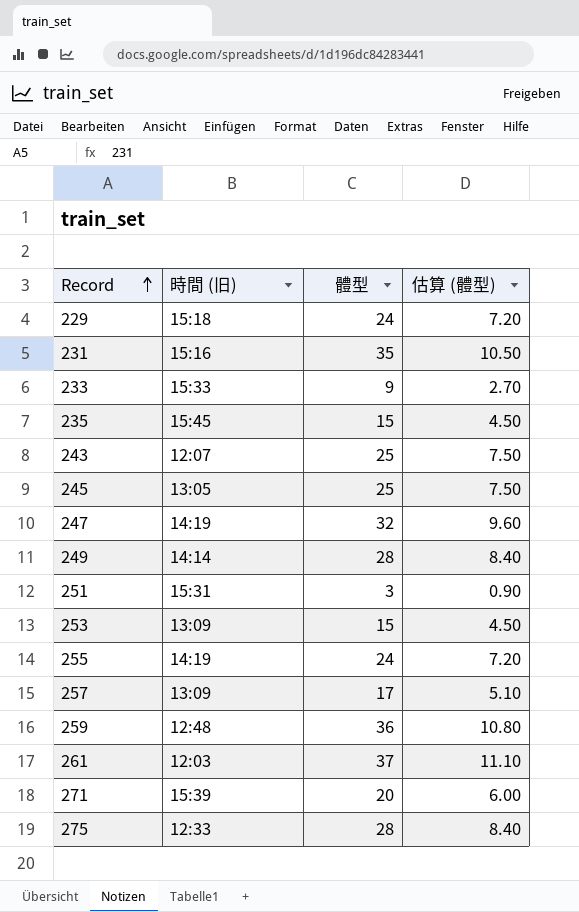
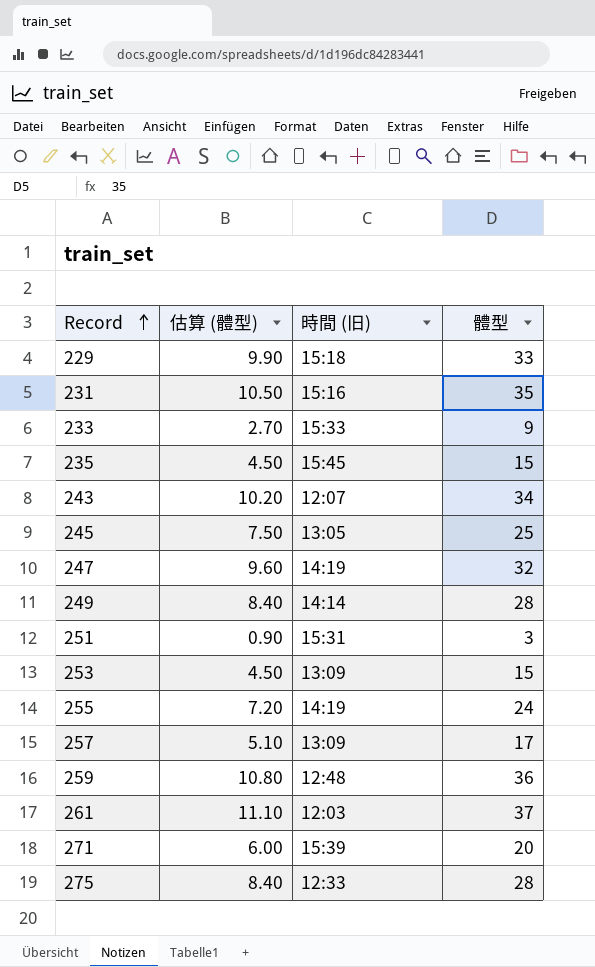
column 估算 (體型) | position: 4 -> 2
229 | 估算 (體型): 7.20 -> 9.90
229 | 體型: 24 -> 33
243 | 估算 (體型): 7.50 -> 10.20
243 | 體型: 25 -> 34

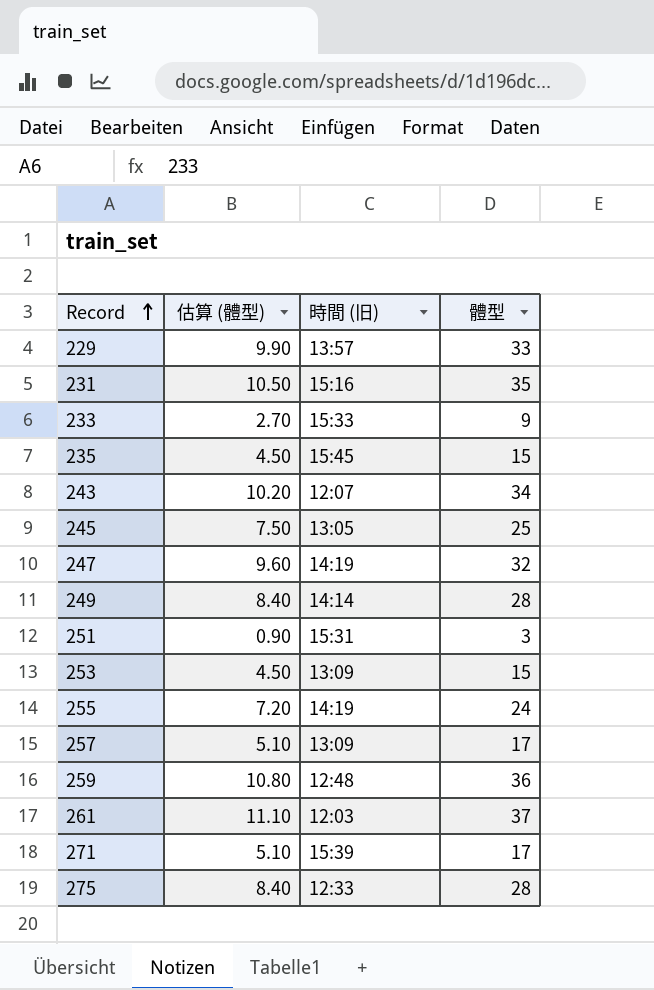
229 | 時間 (旧): 15:18 -> 13:57
271 | 估算 (體型): 6.00 -> 5.10
271 | 體型: 20 -> 17

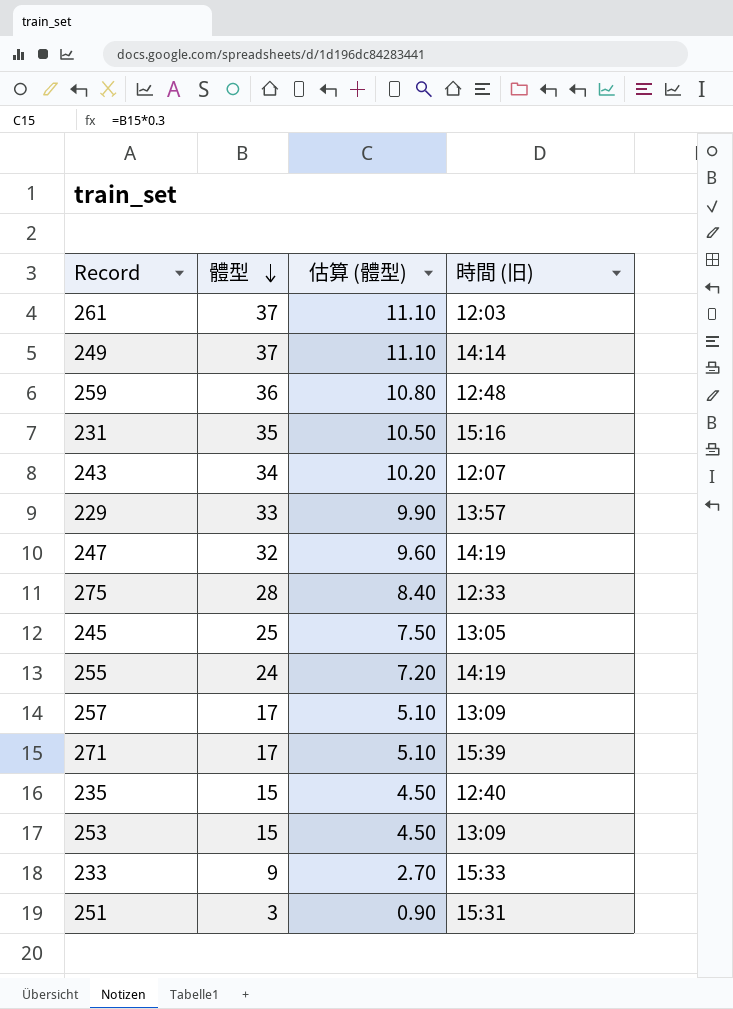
row order: Record ascending -> 體型 descending
column 體型 | position: 4 -> 2
249 | 體型: 28 -> 37
249 | 估算 (體型): 8.40 -> 11.10
235 | 時間 (旧): 15:45 -> 12:40

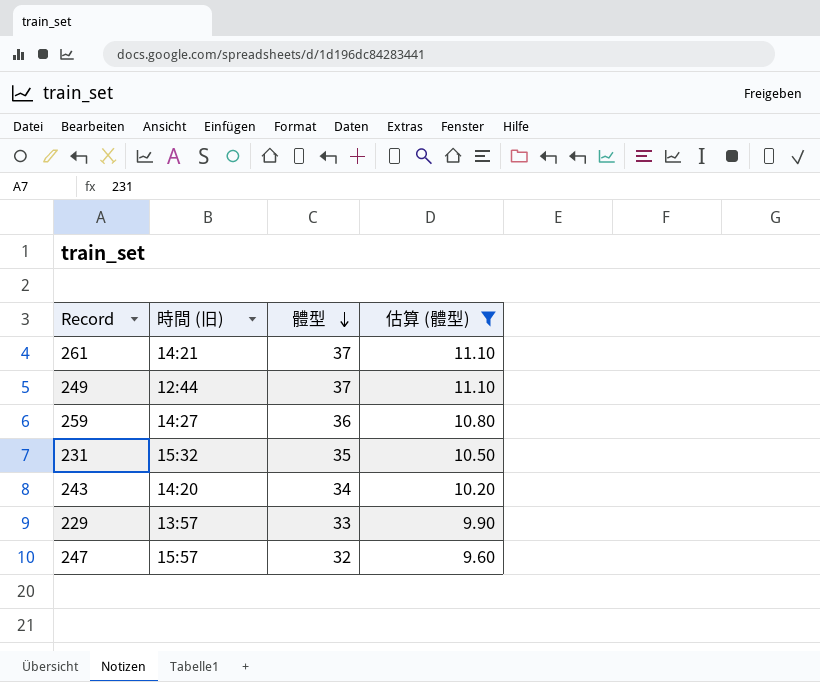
filter: none -> 估算 (體型) >= 9.60
column 時間 (旧) | position: 4 -> 2
261 | 時間 (旧): 12:03 -> 14:21
249 | 時間 (旧): 14:14 -> 12:44
259 | 時間 (旧): 12:48 -> 14:27
231 | 時間 (旧): 15:16 -> 15:32
243 | 時間 (旧): 12:07 -> 14:20
247 | 時間 (旧): 14:19 -> 15:57

